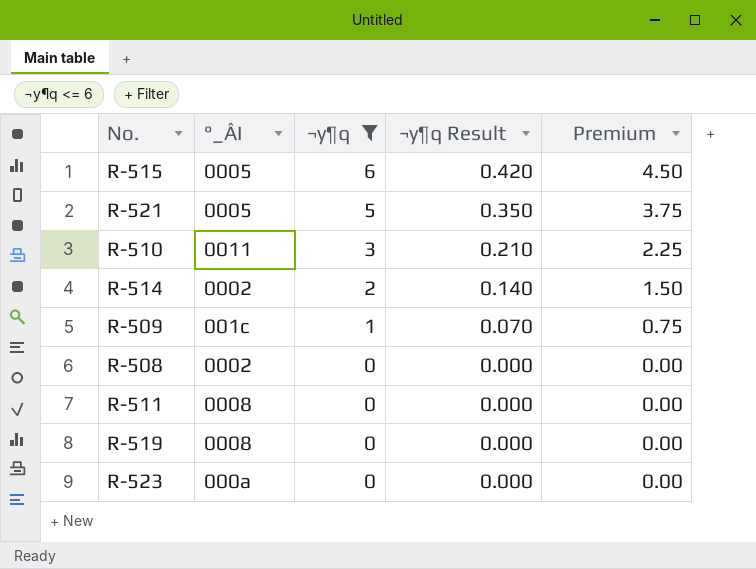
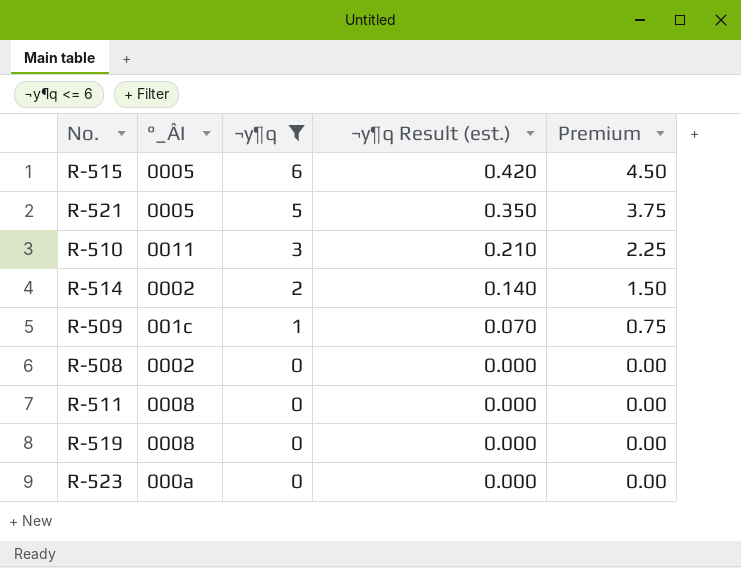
column name: ¬y¶q Result -> ¬y¶q Result (est.)

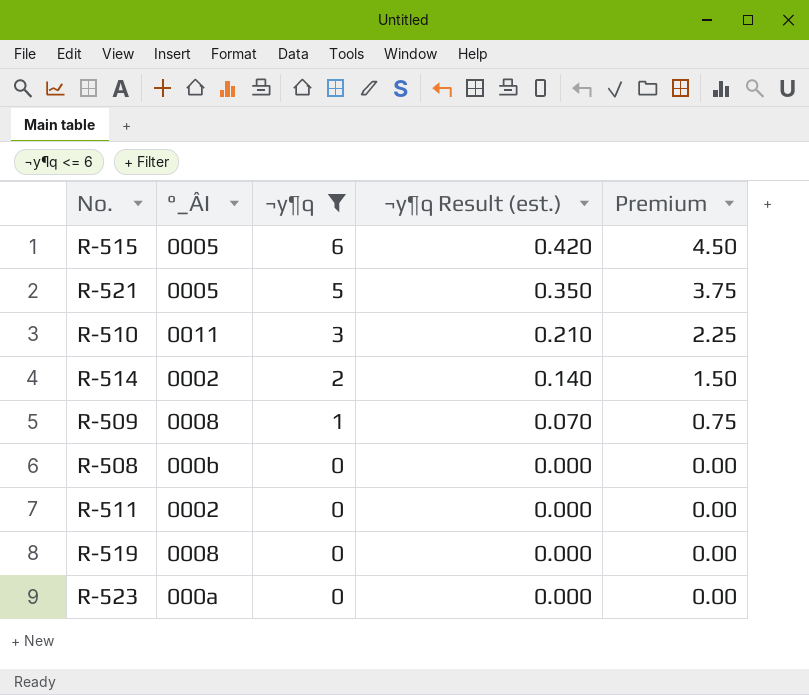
R-509 | °_ÂI: 001c -> 0008
R-508 | °_ÂI: 0002 -> 000b
R-511 | °_ÂI: 0008 -> 0002

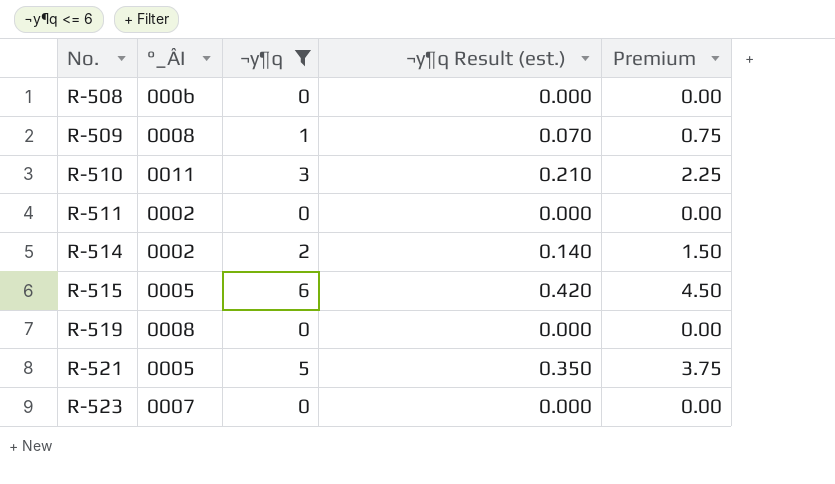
row order: ¬y¶q descending -> No. ascending
R-523 | °_ÂI: 000a -> 0007

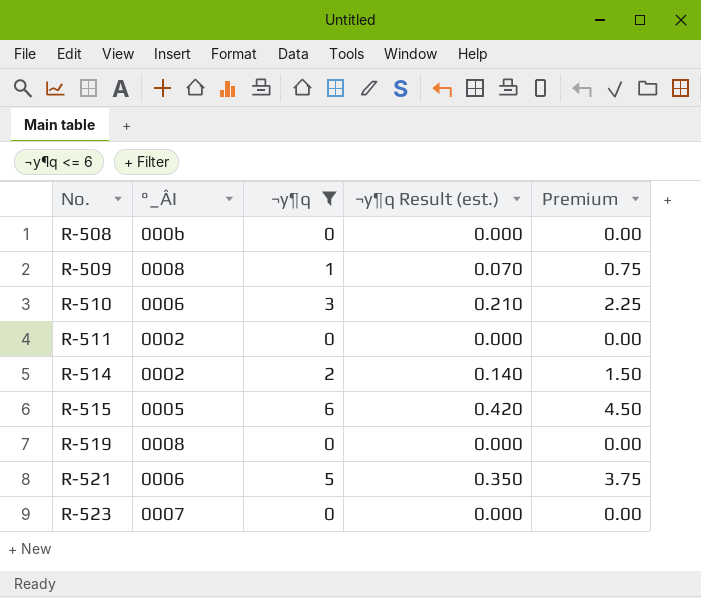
R-510 | °_ÂI: 0011 -> 0006
R-521 | °_ÂI: 0005 -> 0006

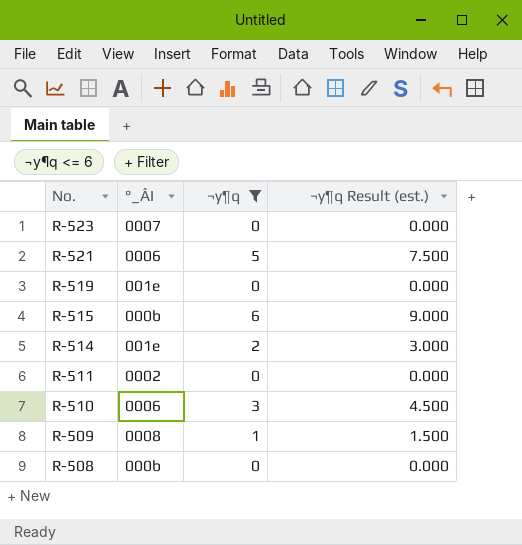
row order: No. ascending -> No. descending
column Premium | formula: [¬y¶q] * 0.75 -> none
column ¬y¶q Result (est.) | formula: [¬y¶q] * 0.07 -> [¬y¶q] * 1.5
R-519 | °_ÂI: 0008 -> 001e
R-515 | °_ÂI: 0005 -> 000b
R-514 | °_ÂI: 0002 -> 001e

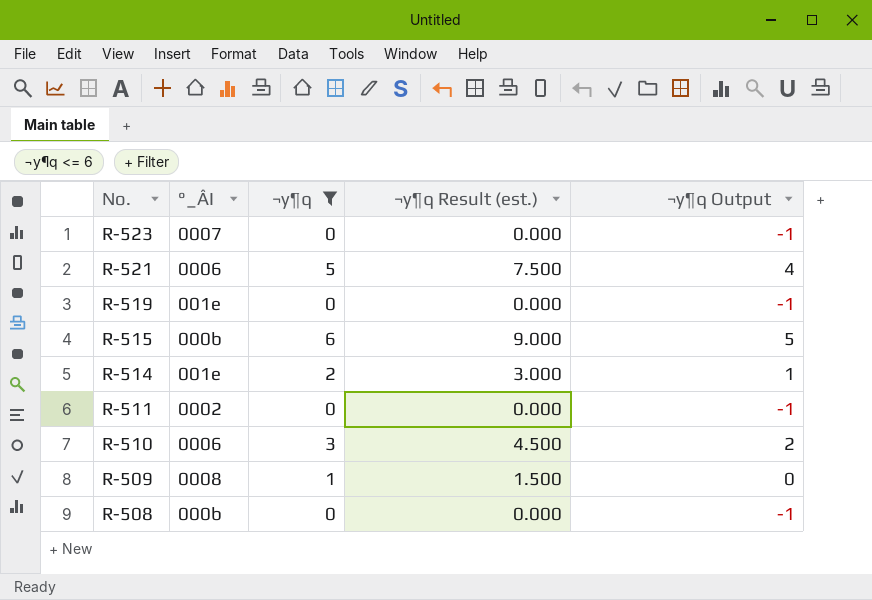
column ¬y¶q Output | formula: none -> [¬y¶q] - 1

